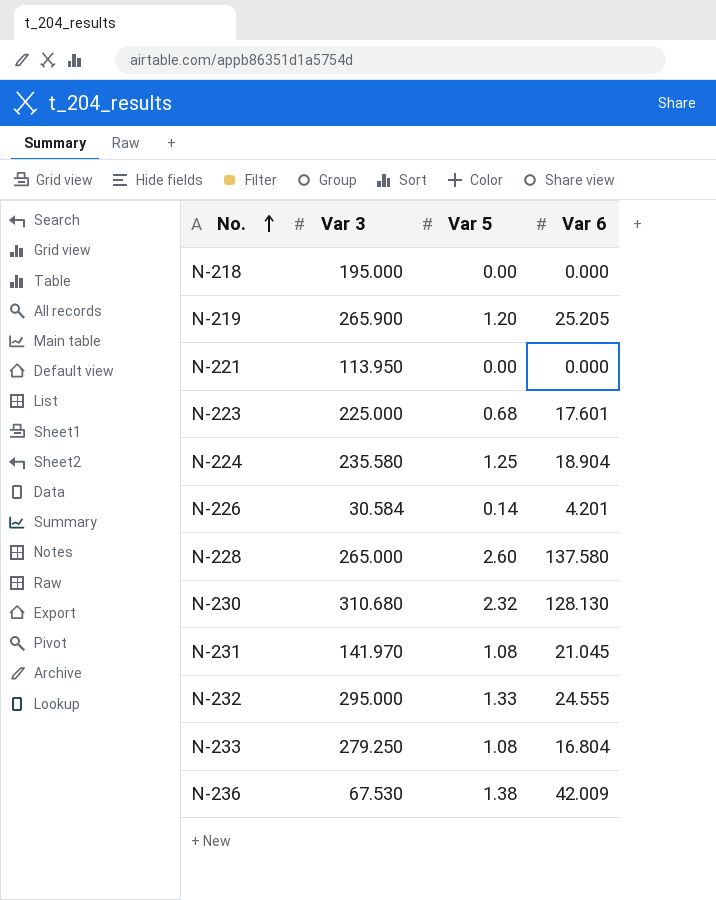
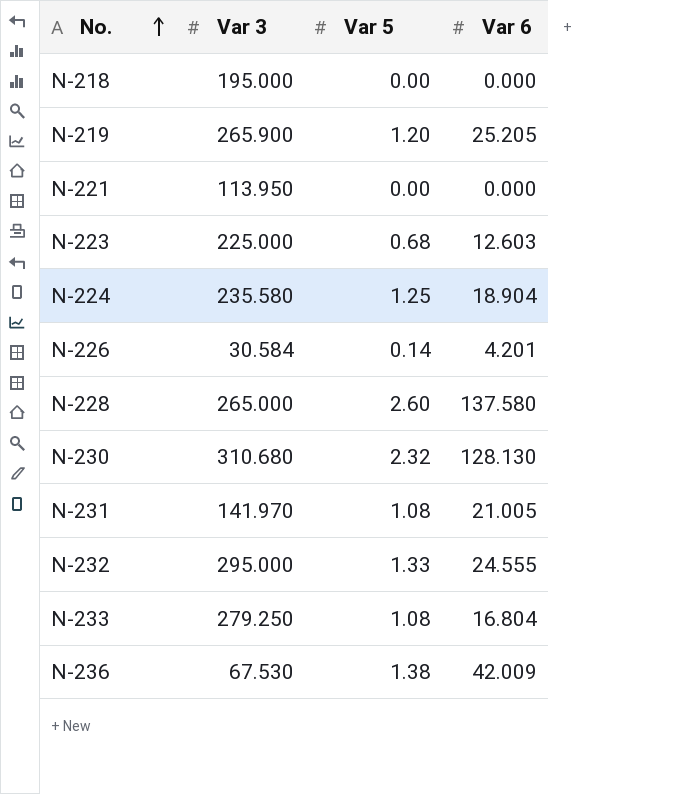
N-223 | Var 6: 17.601 -> 12.603
N-231 | Var 6: 21.045 -> 21.005

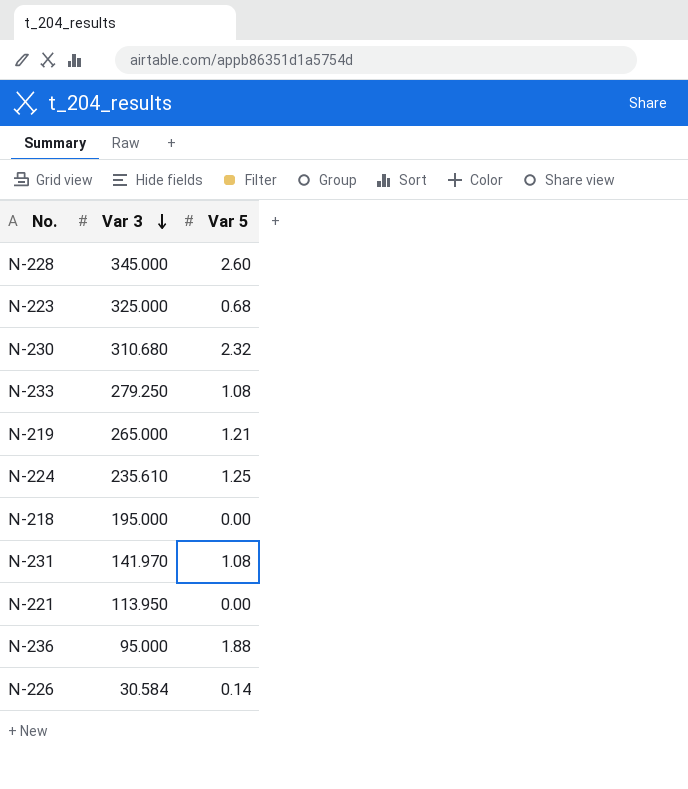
row order: No. ascending -> Var 3 descending
column Var 6 | position: 4 -> none
row N-232: 295.000 | 1.33 | 24.555 -> none
N-228 | Var 3: 265.000 -> 345.000
N-223 | Var 3: 225.000 -> 325.000
N-219 | Var 3: 265.900 -> 265.000
N-219 | Var 5: 1.20 -> 1.21
N-224 | Var 3: 235.580 -> 235.610
N-236 | Var 3: 67.530 -> 95.000
N-236 | Var 5: 1.38 -> 1.88

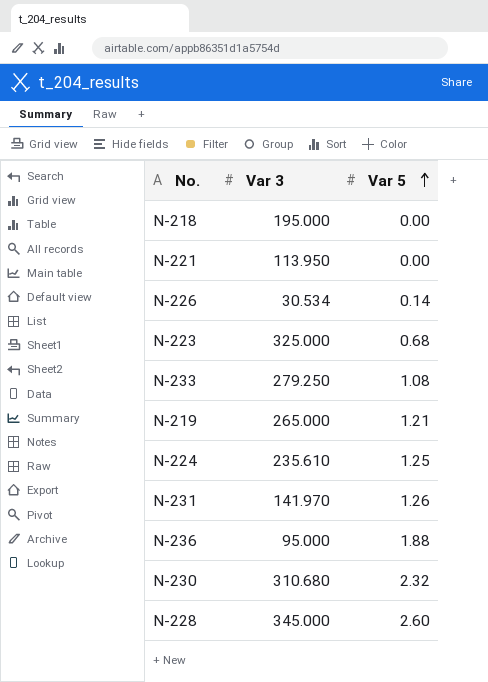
row order: Var 3 descending -> Var 5 ascending
N-226 | Var 3: 30.584 -> 30.534
N-231 | Var 5: 1.08 -> 1.26

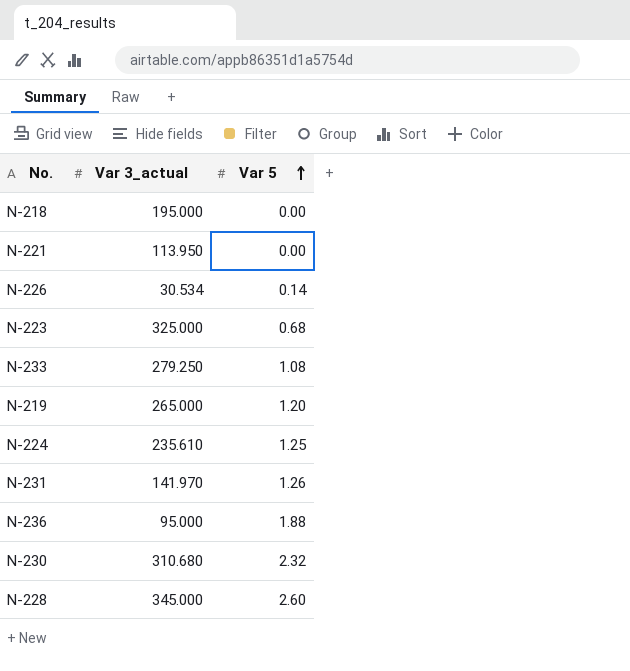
column name: Var 3 -> Var 3_actual
N-219 | Var 5: 1.21 -> 1.20

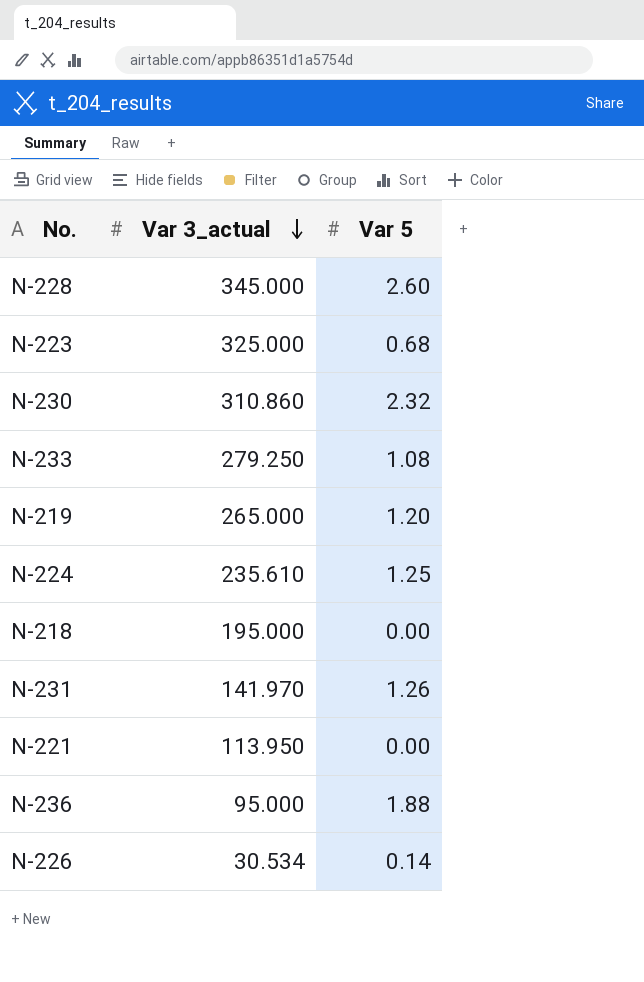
row order: Var 5 ascending -> Var 3_actual descending
N-230 | Var 3_actual: 310.680 -> 310.860

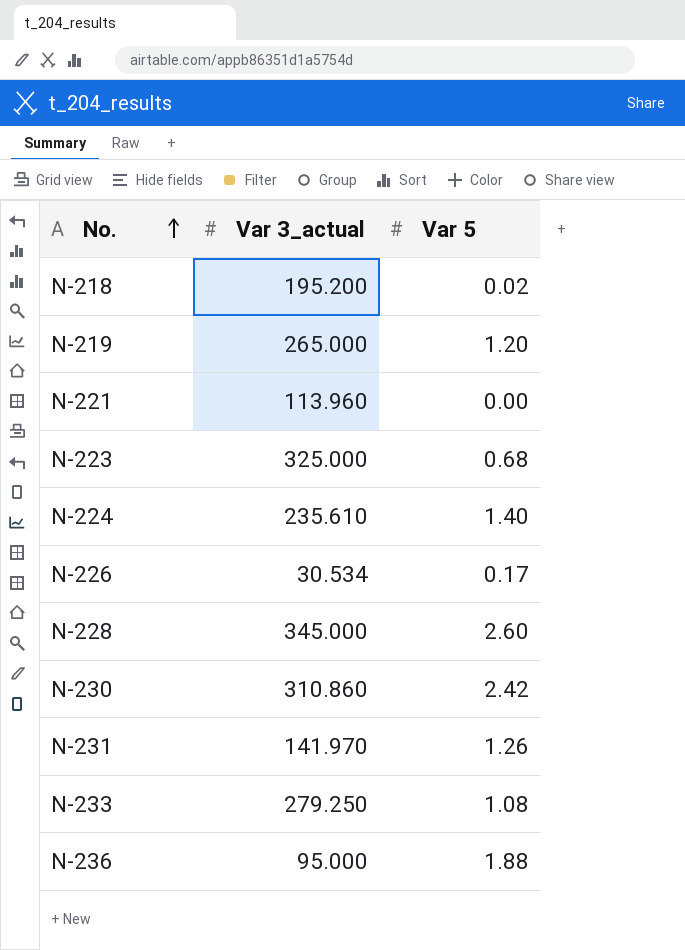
row order: Var 3_actual descending -> No. ascending
N-218 | Var 3_actual: 195.000 -> 195.200
N-218 | Var 5: 0.00 -> 0.02
N-221 | Var 3_actual: 113.950 -> 113.960
N-224 | Var 5: 1.25 -> 1.40
N-226 | Var 5: 0.14 -> 0.17
N-230 | Var 5: 2.32 -> 2.42

